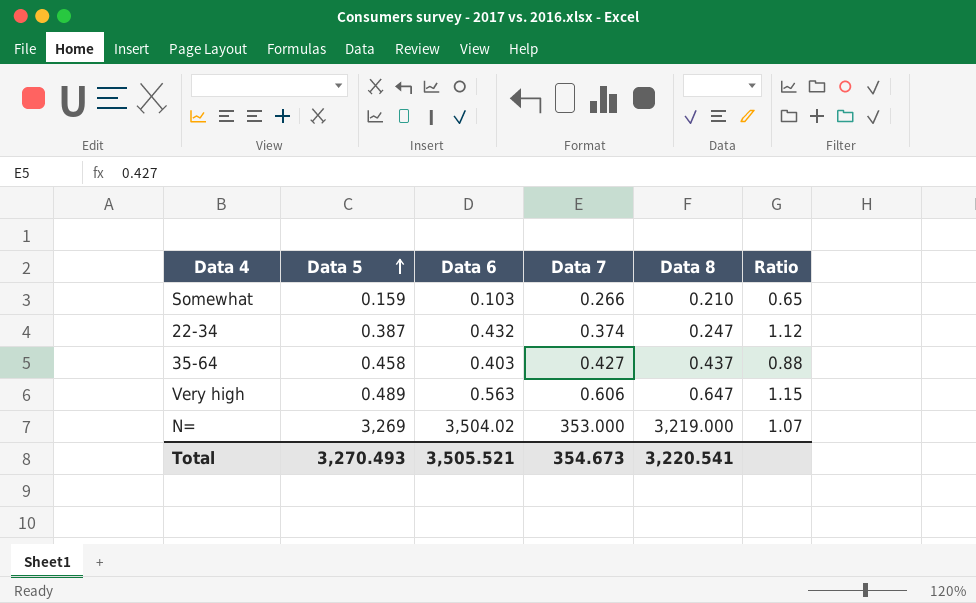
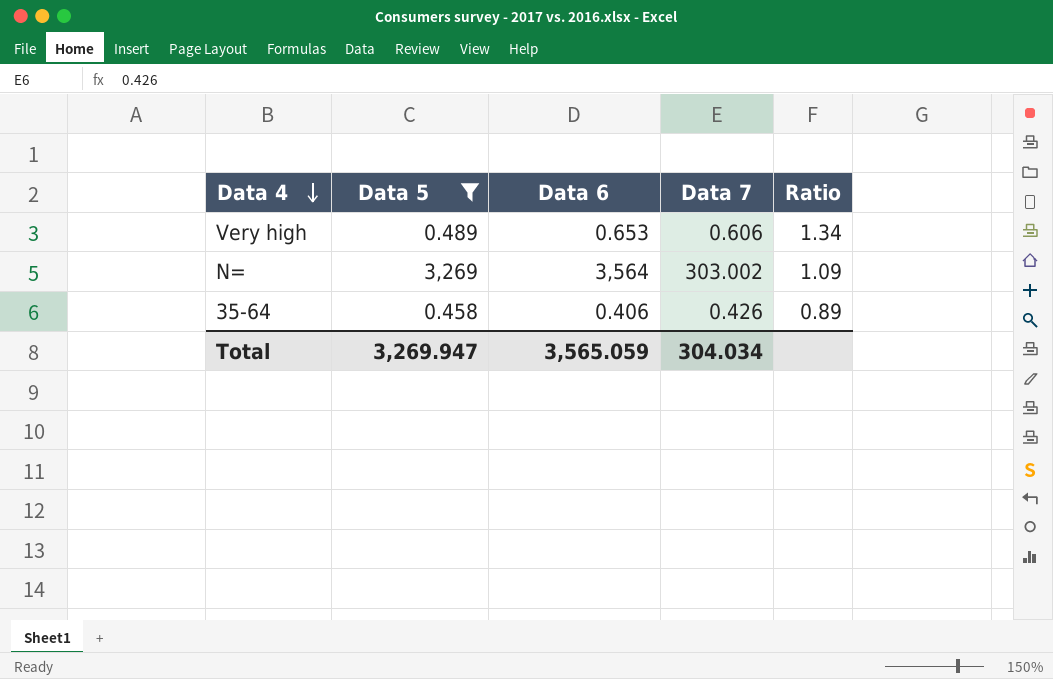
filter: none -> Data 5 >= 0.458
row order: Data 5 ascending -> Data 4 descending
column Data 8 | position: 5 -> none
Very high | Data 6: 0.563 -> 0.653
Very high | Ratio: 1.15 -> 1.34
N= | Data 6: 3,504.02 -> 3,564
N= | Data 7: 353.000 -> 303.002
N= | Ratio: 1.07 -> 1.09
35-64 | Data 6: 0.403 -> 0.406
35-64 | Data 7: 0.427 -> 0.426
35-64 | Ratio: 0.88 -> 0.89
Total | Data 5: 3,270.493 -> 3,269.947
Total | Data 6: 3,505.521 -> 3,565.059
Total | Data 7: 354.673 -> 304.034

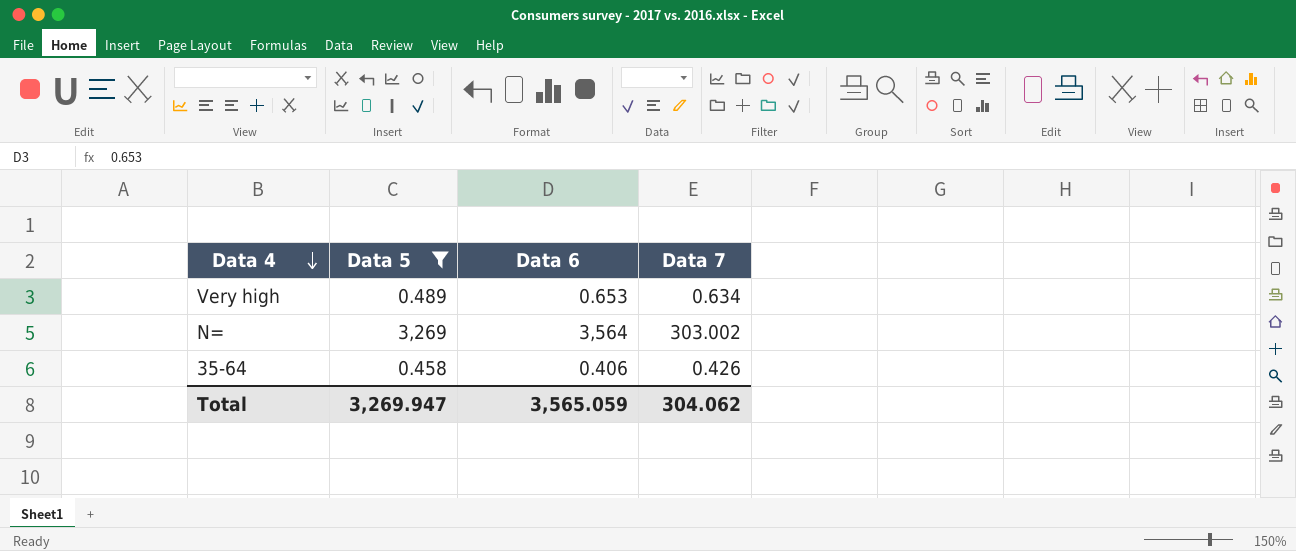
column Ratio | formula: [Data 6] / [Data 5] -> none
Very high | Data 7: 0.606 -> 0.634
Total | Data 7: 304.034 -> 304.062

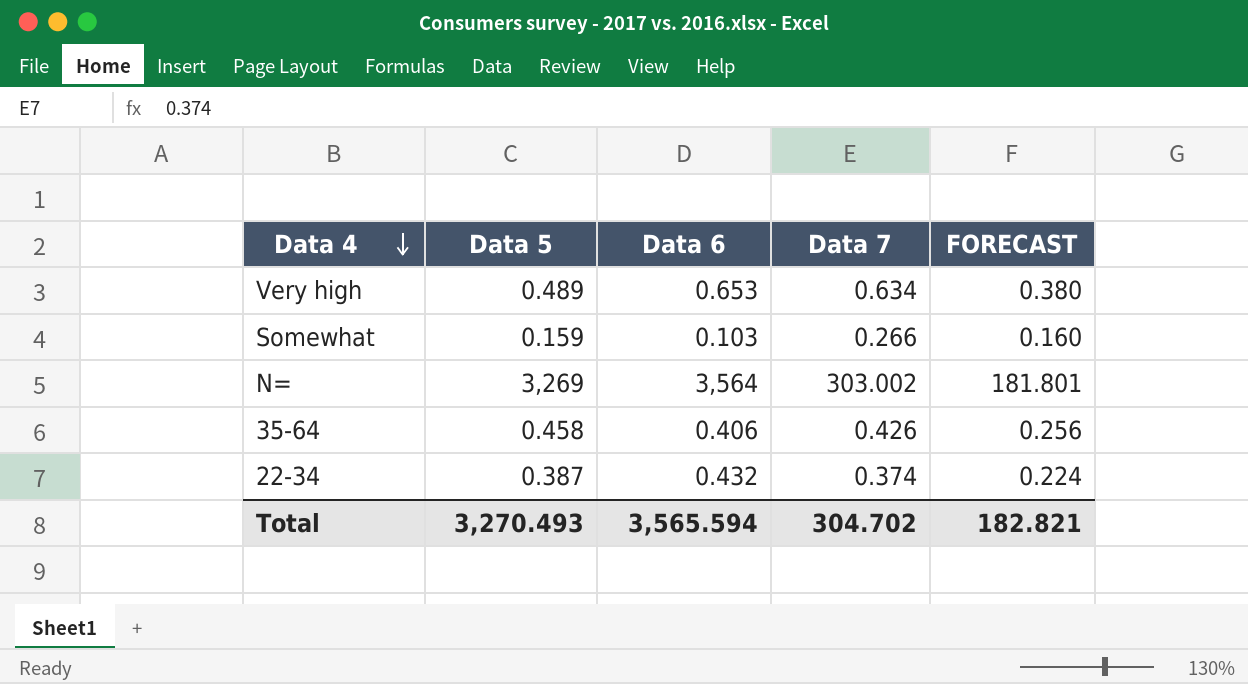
filter: Data 5 >= 0.458 -> none
column FORECAST | formula: none -> [Data 7] * 0.6
Total | Data 5: 3,269.947 -> 3,270.493
Total | Data 6: 3,565.059 -> 3,565.594
Total | Data 7: 304.062 -> 304.702

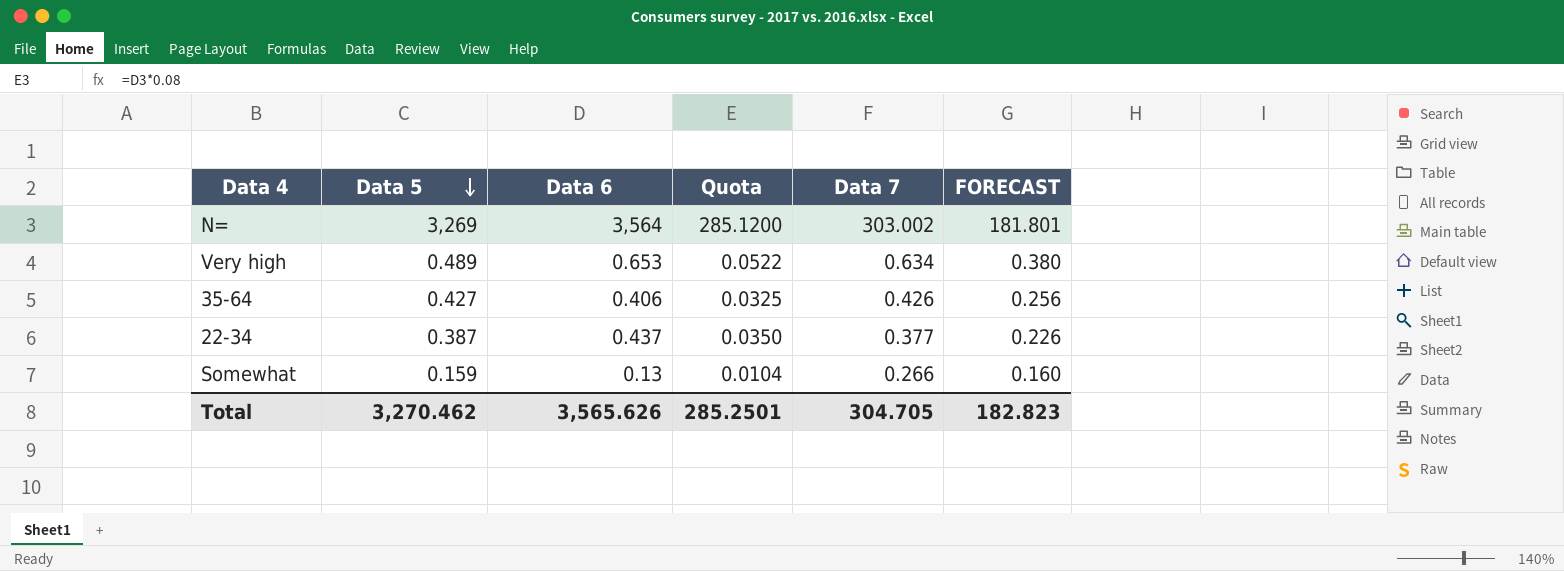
row order: Data 4 descending -> Data 5 descending
column Quota | formula: none -> [Data 6] * 0.08
35-64 | Data 5: 0.458 -> 0.427
22-34 | Data 6: 0.432 -> 0.437
22-34 | Data 7: 0.374 -> 0.377
22-34 | FORECAST: 0.224 -> 0.226
Somewhat | Data 6: 0.103 -> 0.13
Total | Data 5: 3,270.493 -> 3,270.462
Total | Data 6: 3,565.594 -> 3,565.626
Total | Data 7: 304.702 -> 304.705
Total | FORECAST: 182.821 -> 182.823

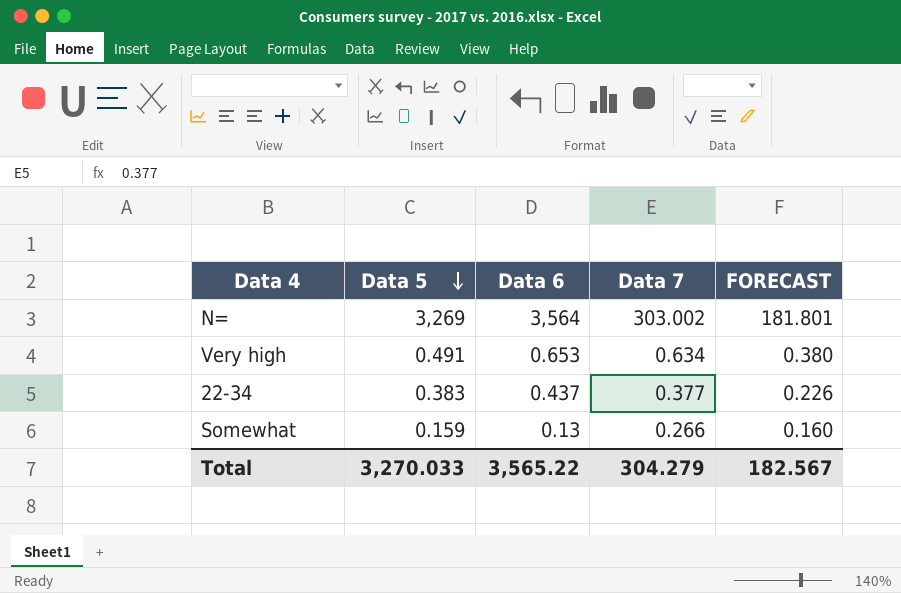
column Quota | formula: [Data 6] * 0.08 -> none
row 35-64: 0.427 | 0.406 | 0.0325 | 0.426 | 0.256 -> none
Very high | Data 5: 0.489 -> 0.491
22-34 | Data 5: 0.387 -> 0.383
Total | Data 5: 3,270.462 -> 3,270.033
Total | Data 6: 3,565.626 -> 3,565.22
Total | Data 7: 304.705 -> 304.279
Total | FORECAST: 182.823 -> 182.567

